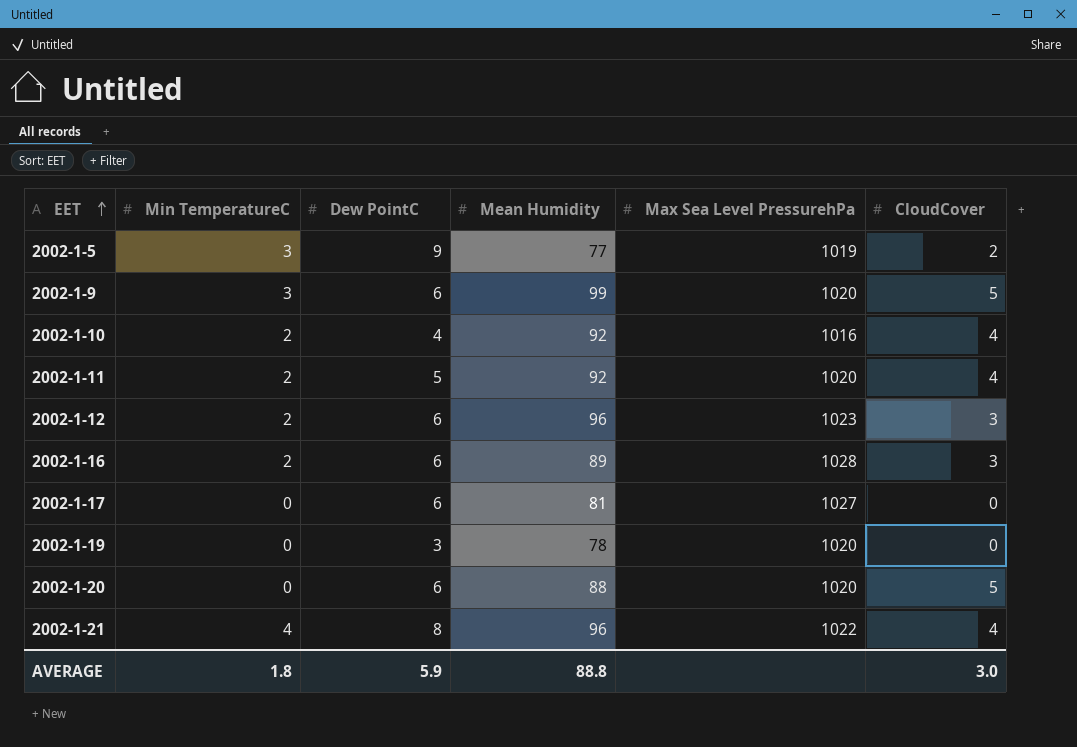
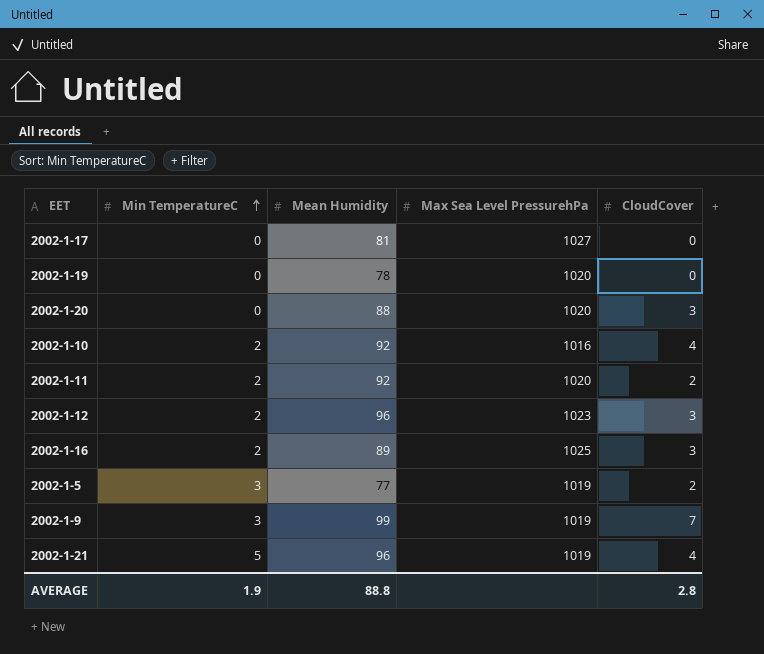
row order: EET ascending -> Min TemperatureC ascending
column Dew PointC | position: 3 -> none
2002-1-20 | CloudCover: 5 -> 3
2002-1-11 | CloudCover: 4 -> 2
2002-1-16 | Max Sea Level PressurehPa: 1028 -> 1025
2002-1-9 | Max Sea Level PressurehPa: 1020 -> 1019
2002-1-9 | CloudCover: 5 -> 7
2002-1-21 | Min TemperatureC: 4 -> 5
2002-1-21 | Max Sea Level PressurehPa: 1022 -> 1019
AVERAGE | Min TemperatureC: 1.8 -> 1.9
AVERAGE | CloudCover: 3.0 -> 2.8

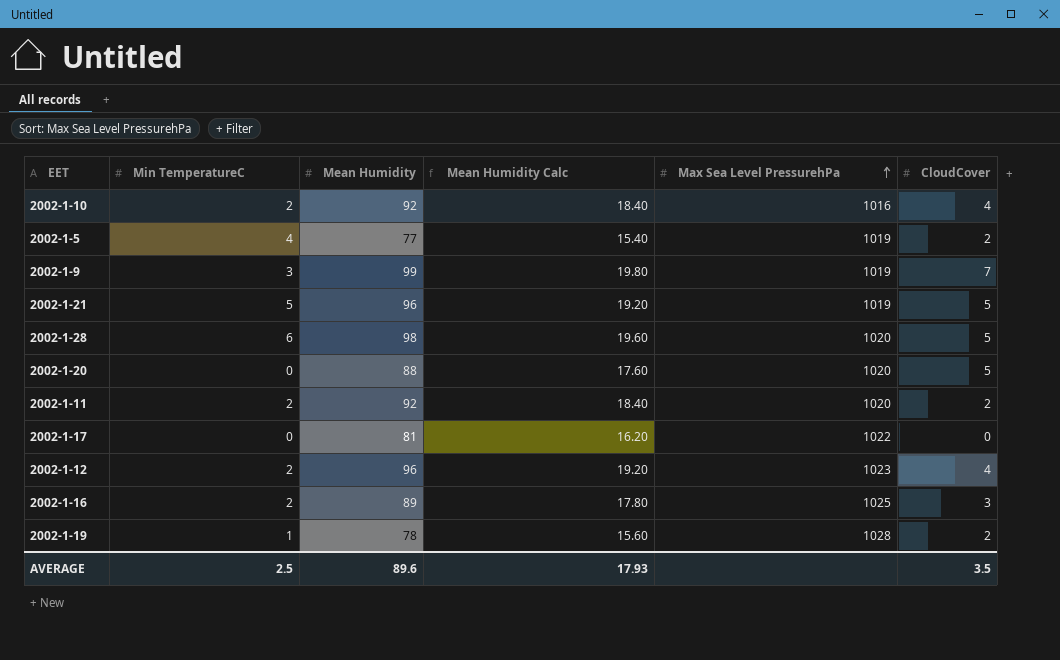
row order: Min TemperatureC ascending -> Max Sea Level PressurehPa ascending
column Mean Humidity Calc | formula: none -> [Mean Humidity] * 0.2
2002-1-5 | Min TemperatureC: 3 -> 4
2002-1-21 | CloudCover: 4 -> 5
row 2002-1-28: none -> 6 | 98 | 19.60 | 1020 | 5
2002-1-20 | CloudCover: 3 -> 5
2002-1-17 | Max Sea Level PressurehPa: 1027 -> 1022
2002-1-12 | CloudCover: 3 -> 4
2002-1-19 | Min TemperatureC: 0 -> 1
2002-1-19 | Max Sea Level PressurehPa: 1020 -> 1028
2002-1-19 | CloudCover: 0 -> 2
AVERAGE | Min TemperatureC: 1.9 -> 2.5
AVERAGE | Mean Humidity: 88.8 -> 89.6
AVERAGE | CloudCover: 2.8 -> 3.5

